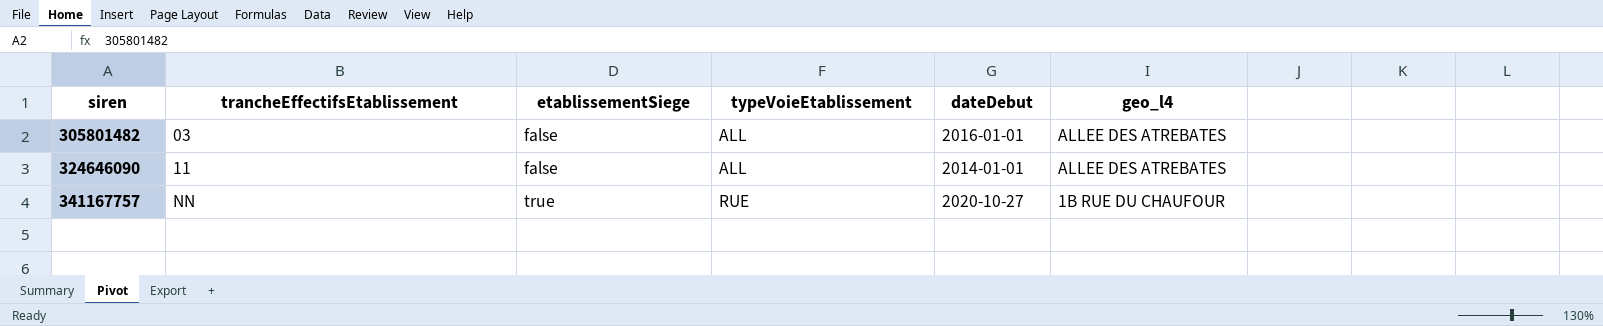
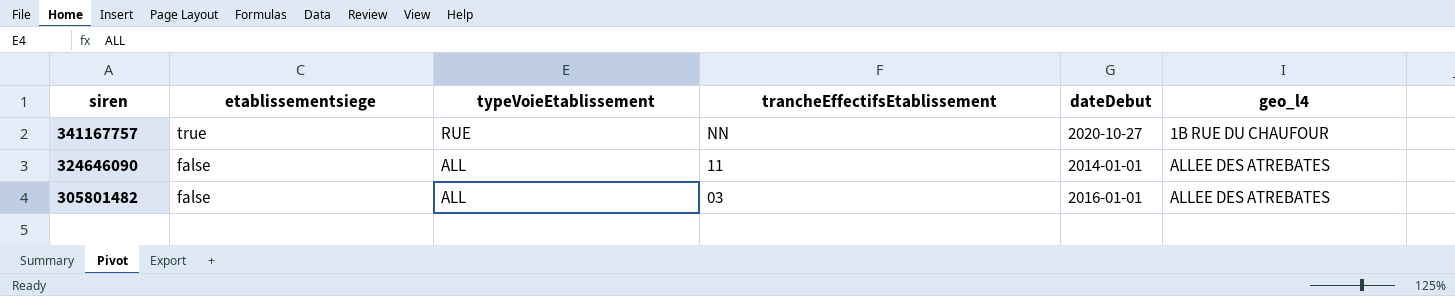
row order: siren ascending -> siren descending
column name: etablissementSiege -> etablissementsiege
column trancheEffectifsEtablissement | position: 2 -> 4

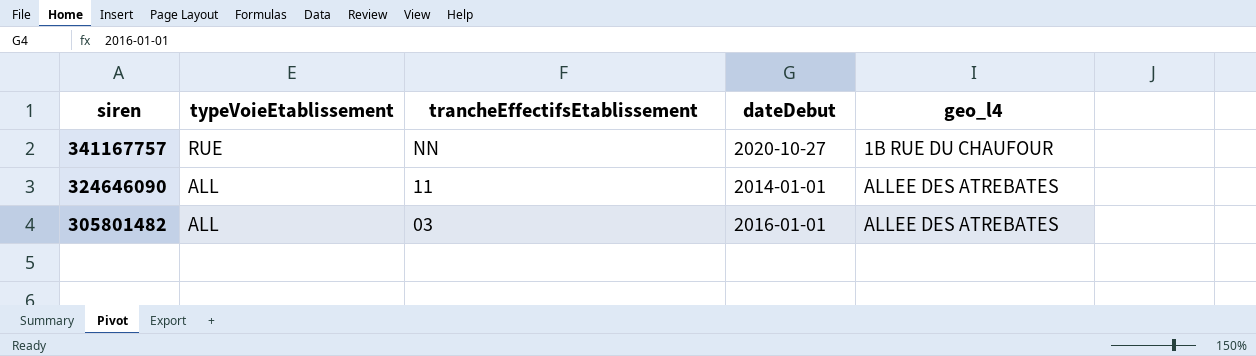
column etablissementsiege | position: 2 -> none

